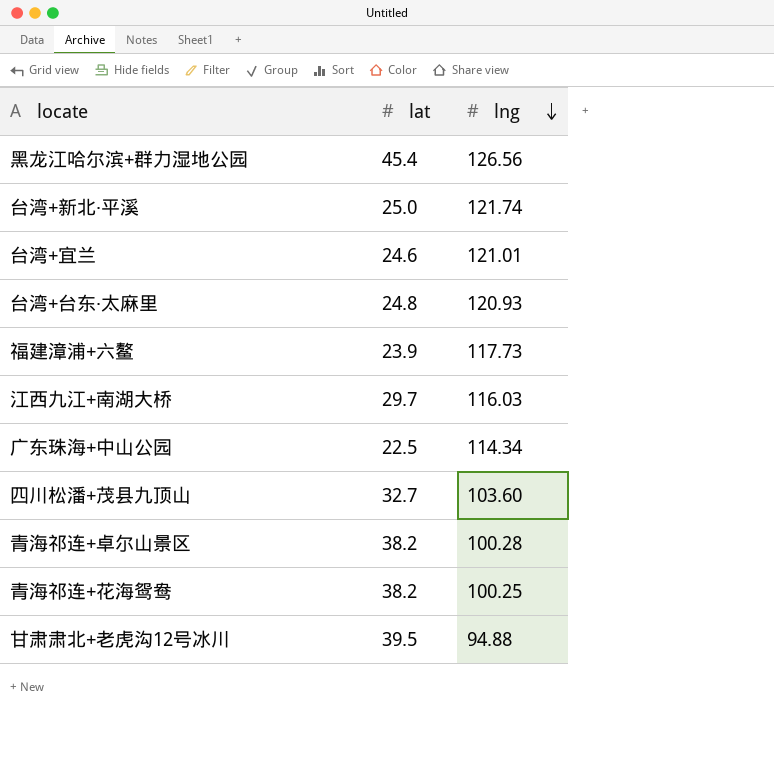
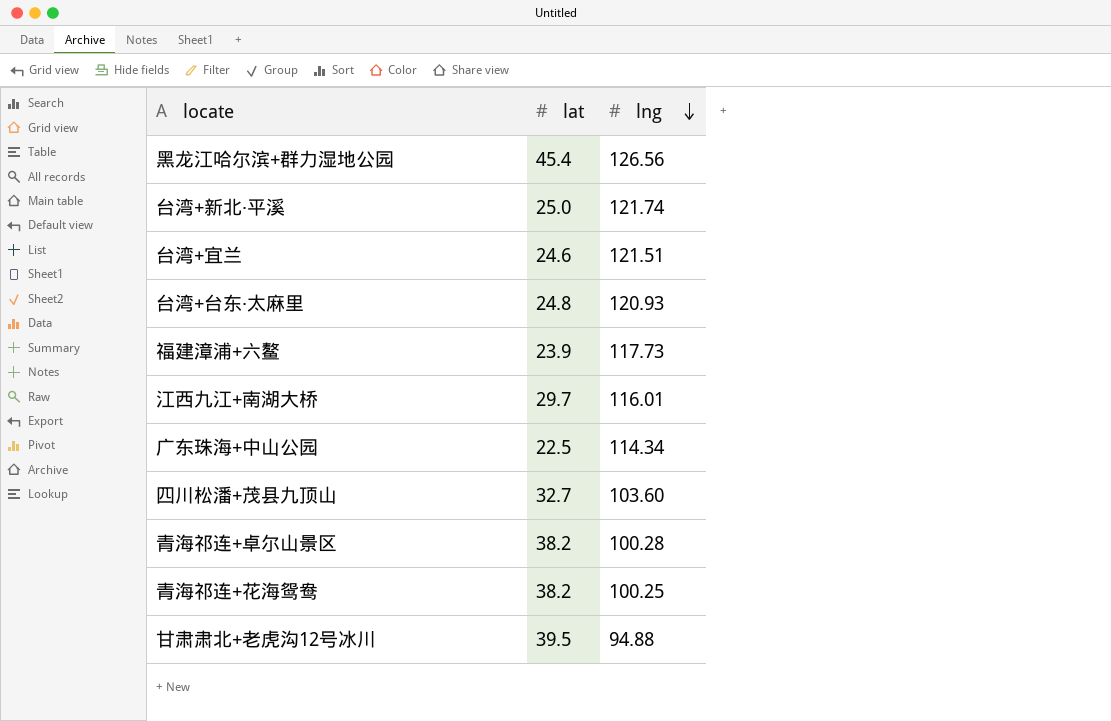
台湾+宜兰 | lng: 121.01 -> 121.51
江西九江+南湖大桥 | lng: 116.03 -> 116.01

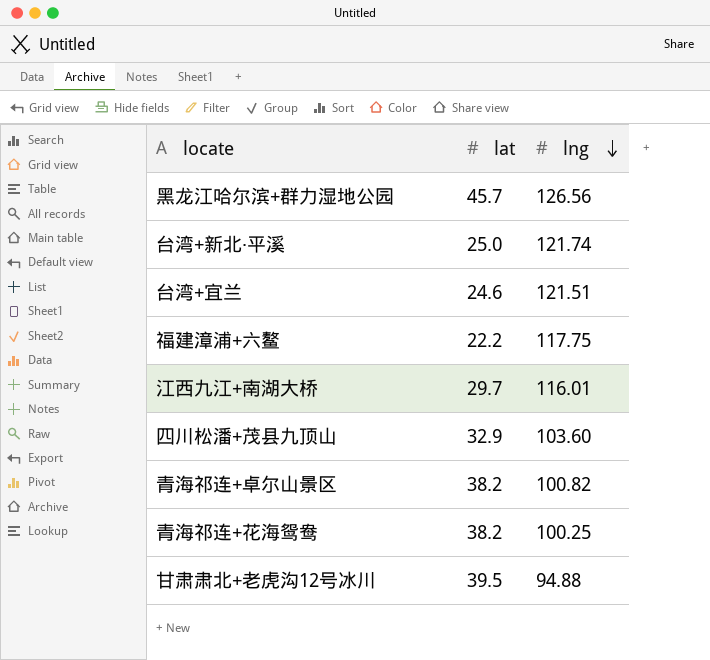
row 台湾+台东·太麻里: 24.8 | 120.93 -> none
row 广东珠海+中山公园: 22.5 | 114.34 -> none
黑龙江哈尔滨+群力湿地公园 | lat: 45.4 -> 45.7
福建漳浦+六鳌 | lat: 23.9 -> 22.2
福建漳浦+六鳌 | lng: 117.73 -> 117.75
四川松潘+茂县九顶山 | lat: 32.7 -> 32.9
青海祁连+卓尔山景区 | lng: 100.28 -> 100.82

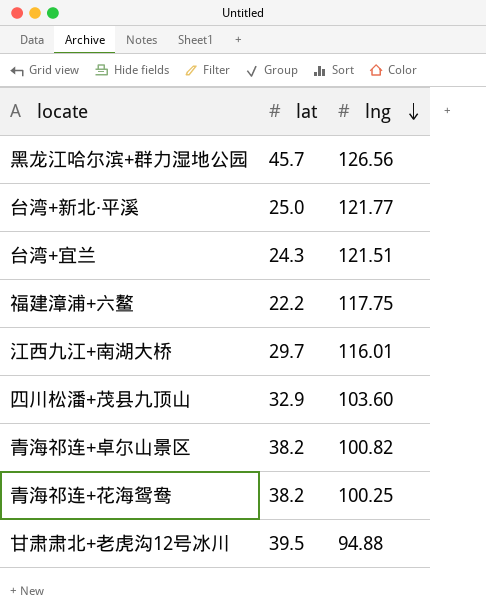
台湾+新北·平溪 | lng: 121.74 -> 121.77
台湾+宜兰 | lat: 24.6 -> 24.3

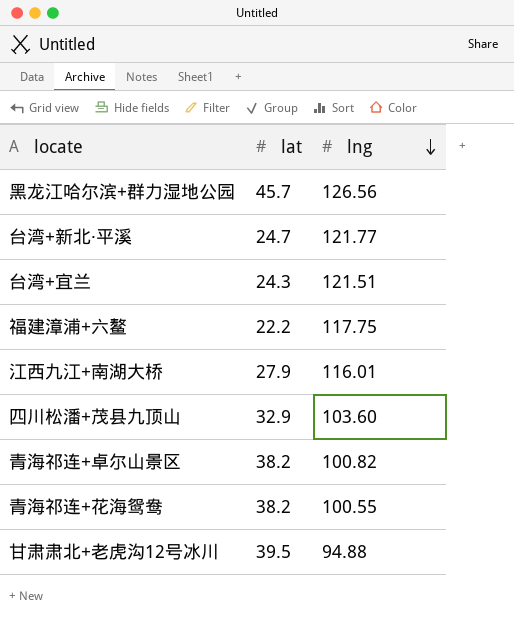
台湾+新北·平溪 | lat: 25.0 -> 24.7
江西九江+南湖大桥 | lat: 29.7 -> 27.9
青海祁连+花海鸳鸯 | lng: 100.25 -> 100.55

